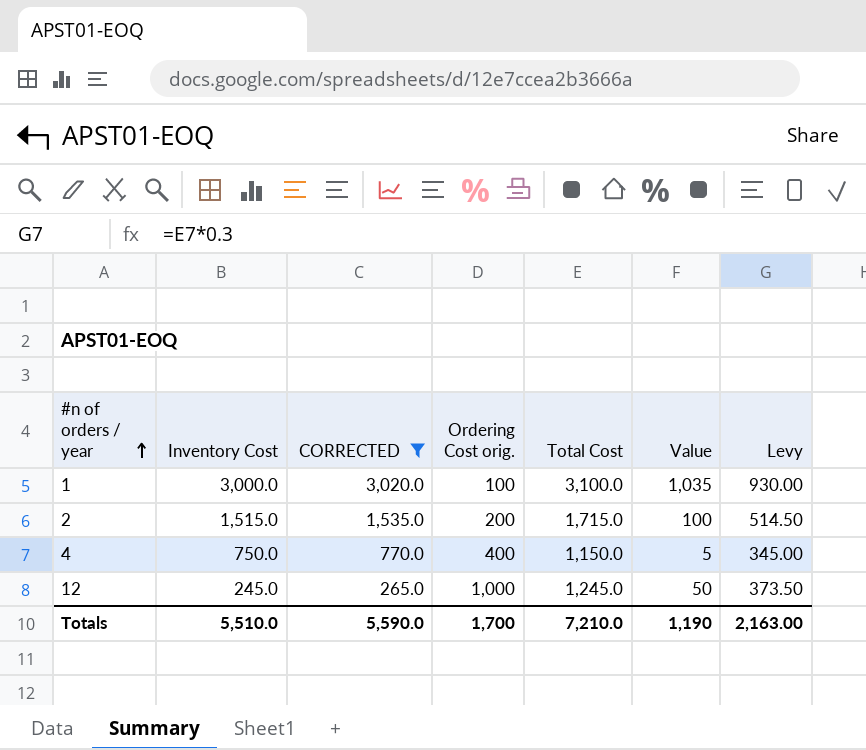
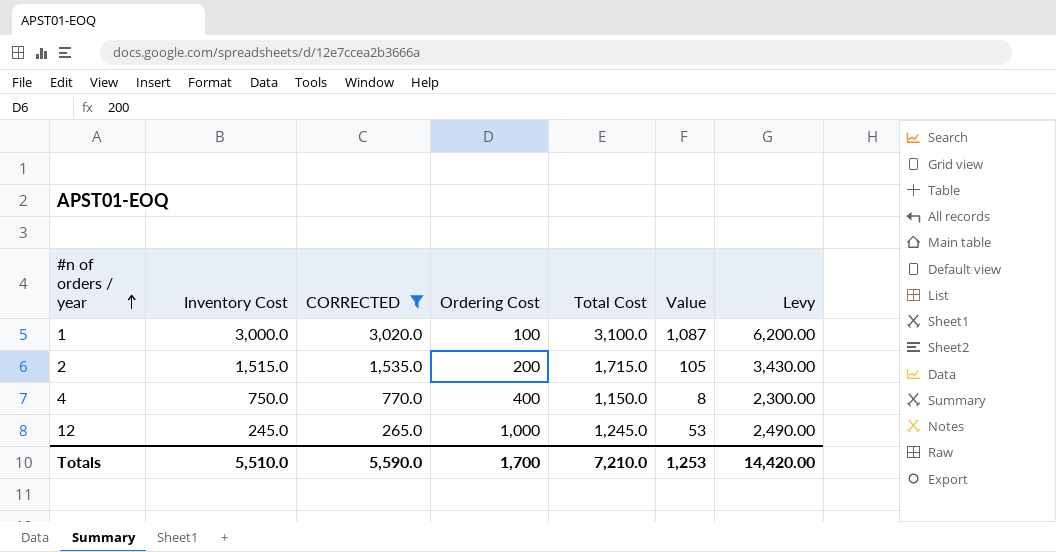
column name: Ordering Cost orig. -> Ordering Cost
column Levy | formula: [Total Cost] * 0.3 -> [Total Cost] * 2
1 | Value: 1,035 -> 1,087
2 | Value: 100 -> 105
4 | Value: 5 -> 8
12 | Value: 50 -> 53
Totals | Value: 1,190 -> 1,253
Totals | Levy: 2,163.00 -> 14,420.00

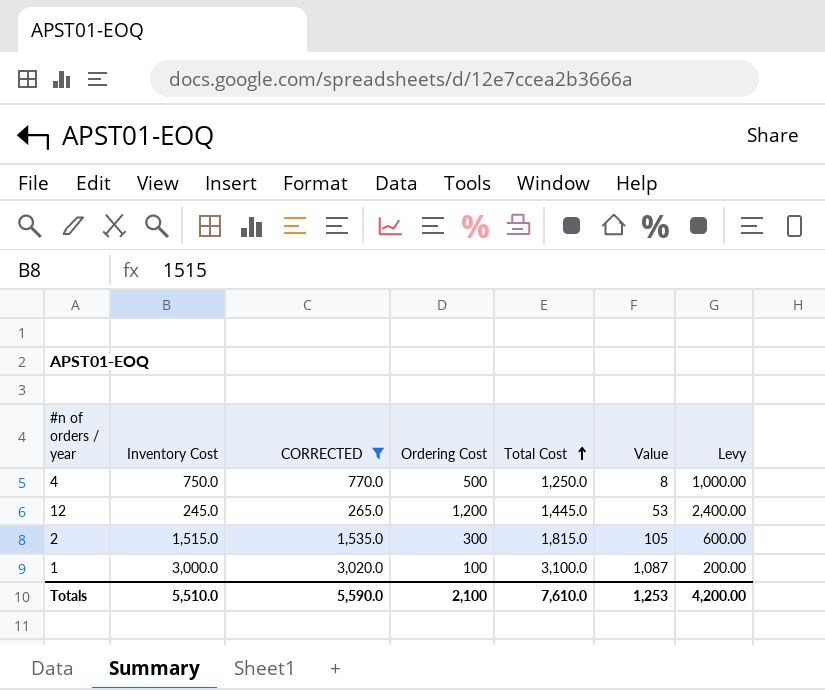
row order: #n of orders / year ascending -> Total Cost ascending
column Levy | formula: [Total Cost] * 2 -> [Ordering Cost] * 2
4 | Ordering Cost: 400 -> 500
4 | Total Cost: 1,150.0 -> 1,250.0
12 | Ordering Cost: 1,000 -> 1,200
12 | Total Cost: 1,245.0 -> 1,445.0
2 | Ordering Cost: 200 -> 300
2 | Total Cost: 1,715.0 -> 1,815.0
Totals | Ordering Cost: 1,700 -> 2,100
Totals | Total Cost: 7,210.0 -> 7,610.0
Totals | Levy: 14,420.00 -> 4,200.00

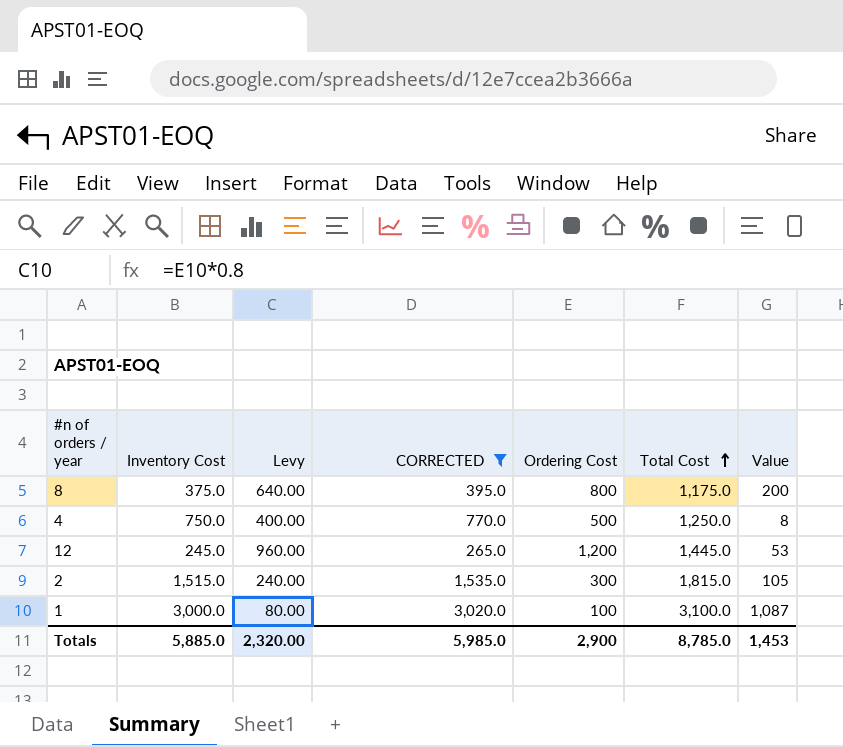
column Levy | formula: [Ordering Cost] * 2 -> [Ordering Cost] * 0.8
column Levy | position: 7 -> 3
row 8: none -> 375.0 | 640.00 | 395.0 | 800 | 1,175.0 | 200
Totals | Inventory Cost: 5,510.0 -> 5,885.0
Totals | Levy: 4,200.00 -> 2,320.00
Totals | CORRECTED: 5,590.0 -> 5,985.0
Totals | Ordering Cost: 2,100 -> 2,900
Totals | Total Cost: 7,610.0 -> 8,785.0
Totals | Value: 1,253 -> 1,453

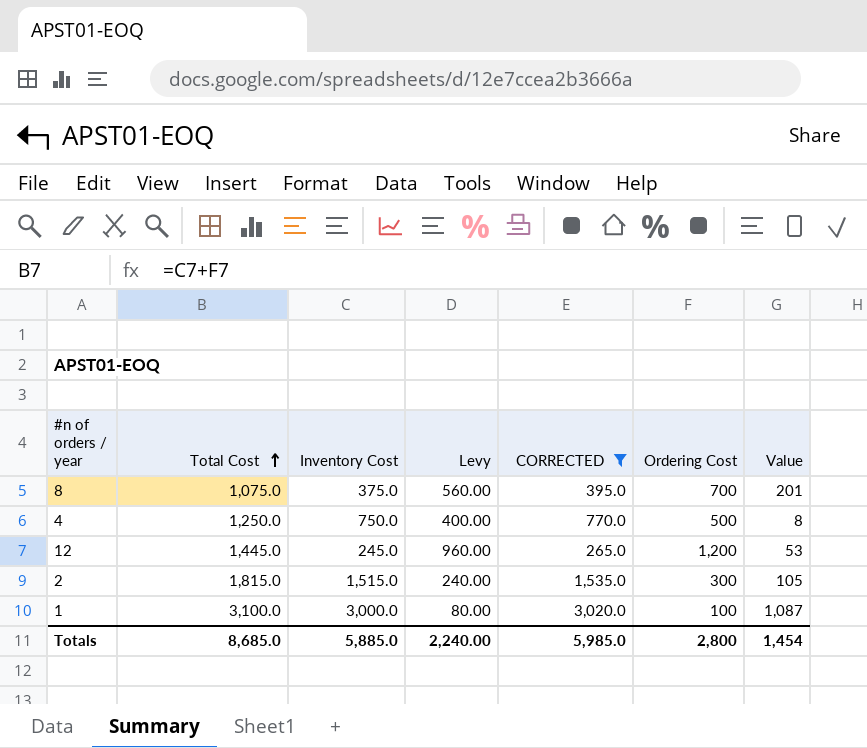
column Total Cost | position: 6 -> 2
8 | Total Cost: 1,175.0 -> 1,075.0
8 | Levy: 640.00 -> 560.00
8 | Ordering Cost: 800 -> 700
8 | Value: 200 -> 201
Totals | Total Cost: 8,785.0 -> 8,685.0
Totals | Levy: 2,320.00 -> 2,240.00
Totals | Ordering Cost: 2,900 -> 2,800
Totals | Value: 1,453 -> 1,454

